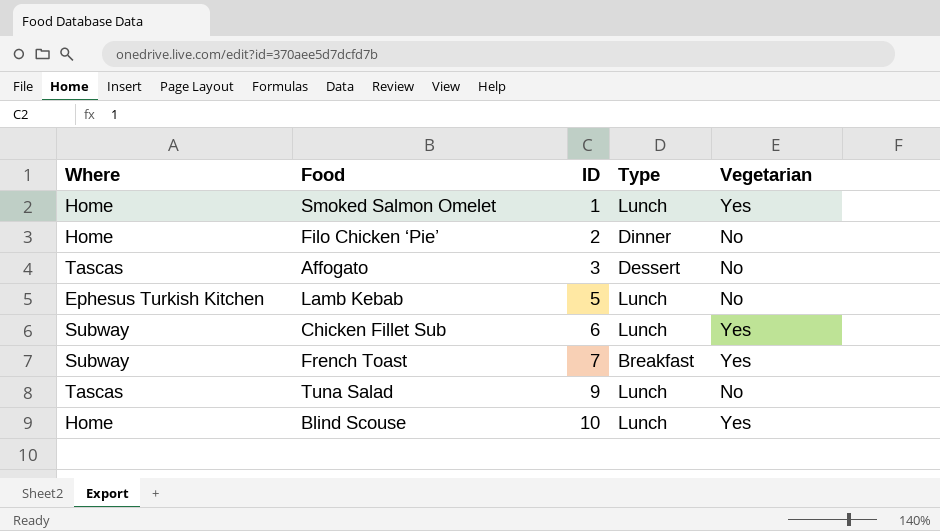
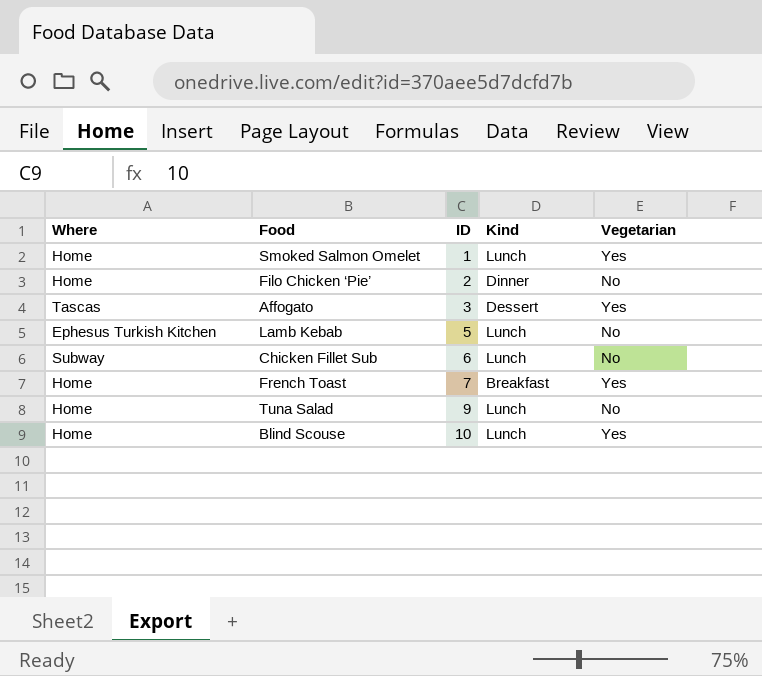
column name: Type -> Kind
Affogato | Vegetarian: No -> Yes
Chicken Fillet Sub | Vegetarian: Yes -> No
French Toast | Where: Subway -> Home
Tuna Salad | Where: Tascas -> Home

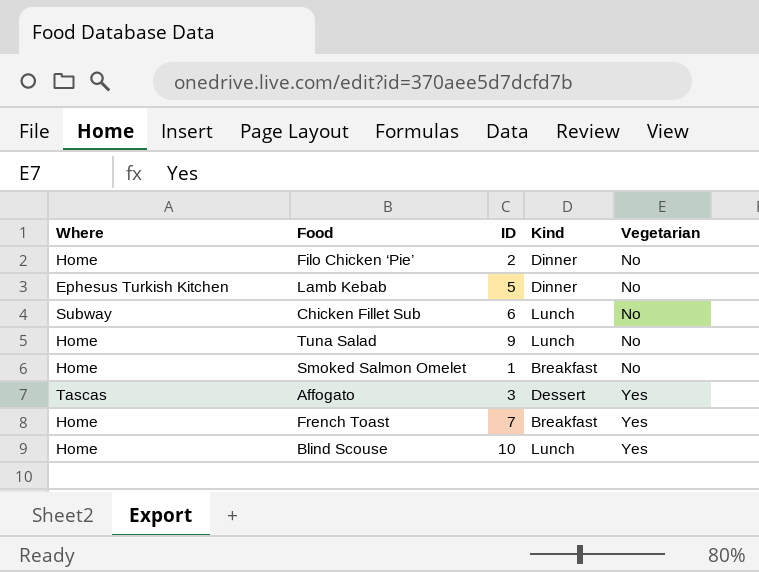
row order: ID ascending -> Vegetarian ascending
Lamb Kebab | Kind: Lunch -> Dinner
Smoked Salmon Omelet | Kind: Lunch -> Breakfast
Smoked Salmon Omelet | Vegetarian: Yes -> No

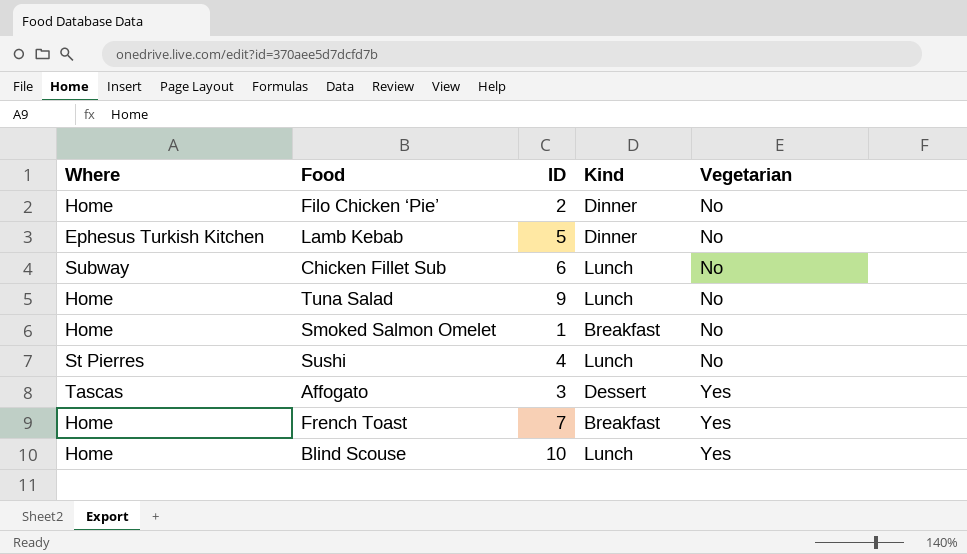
row Sushi: none -> St Pierres | 4 | Lunch | No

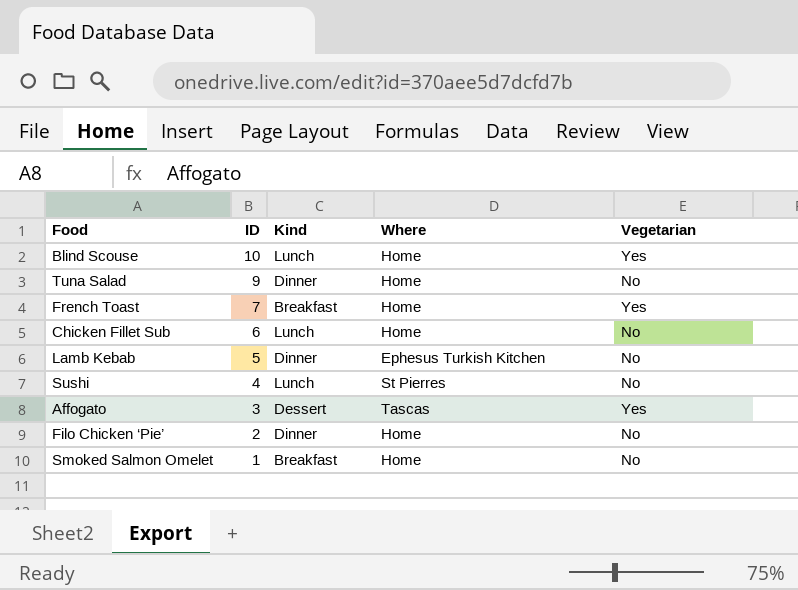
row order: Vegetarian ascending -> ID descending
column Where | position: 1 -> 4
Tuna Salad | Kind: Lunch -> Dinner
Chicken Fillet Sub | Where: Subway -> Home

